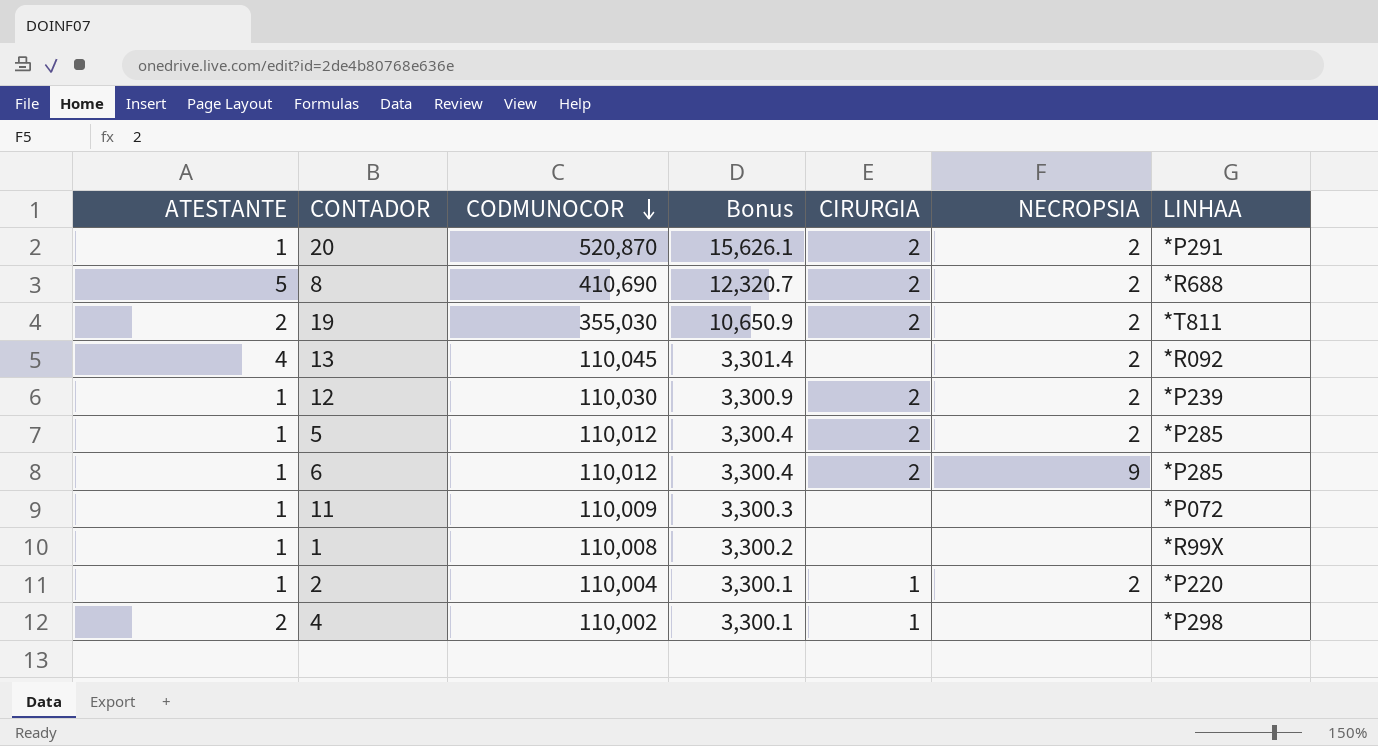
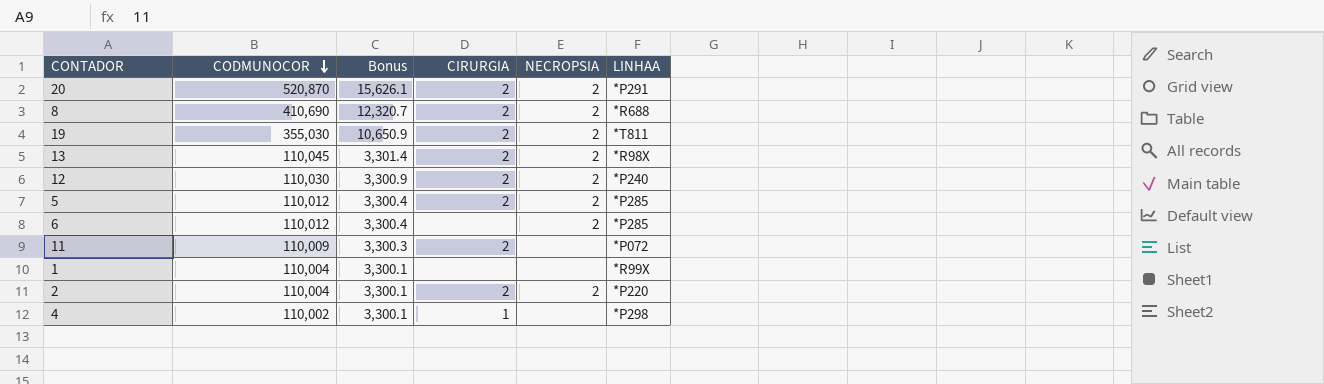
column ATESTANTE | position: 1 -> none
13 | CIRURGIA: none -> 2
13 | LINHAA: *R092 -> *R98X
12 | LINHAA: *P239 -> *P240
6 | CIRURGIA: 2 -> none
6 | NECROPSIA: 9 -> 2
11 | CIRURGIA: none -> 2
1 | CODMUNOCOR: 110,008 -> 110,004
1 | Bonus: 3,300.2 -> 3,300.1
2 | CIRURGIA: 1 -> 2

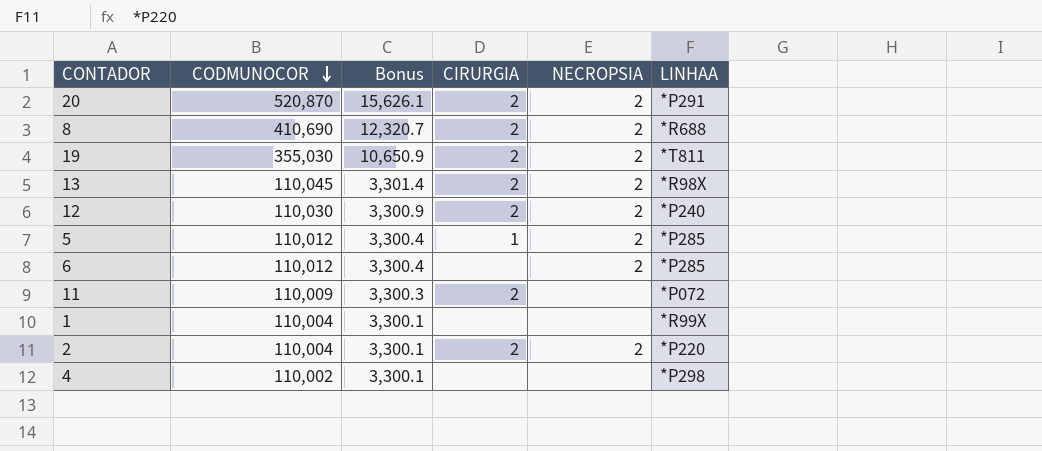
5 | CIRURGIA: 2 -> 1
4 | CIRURGIA: 1 -> none

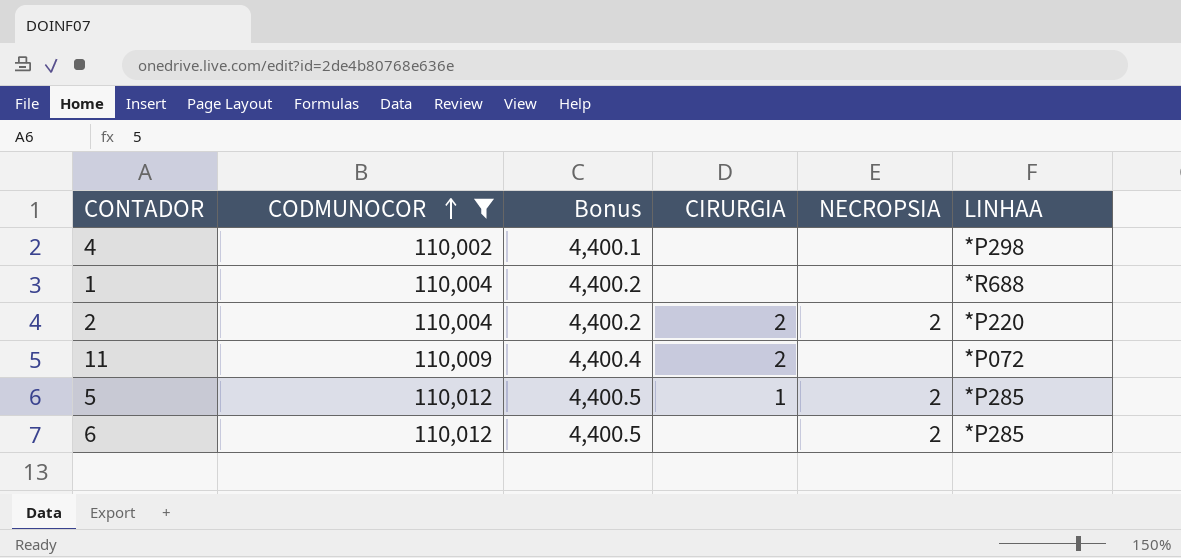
filter: none -> CODMUNOCOR <= 110,012
row order: CODMUNOCOR descending -> CODMUNOCOR ascending
column Bonus | formula: [CODMUNOCOR] * 0.03 -> [CODMUNOCOR] * 0.04
1 | LINHAA: *R99X -> *R688

